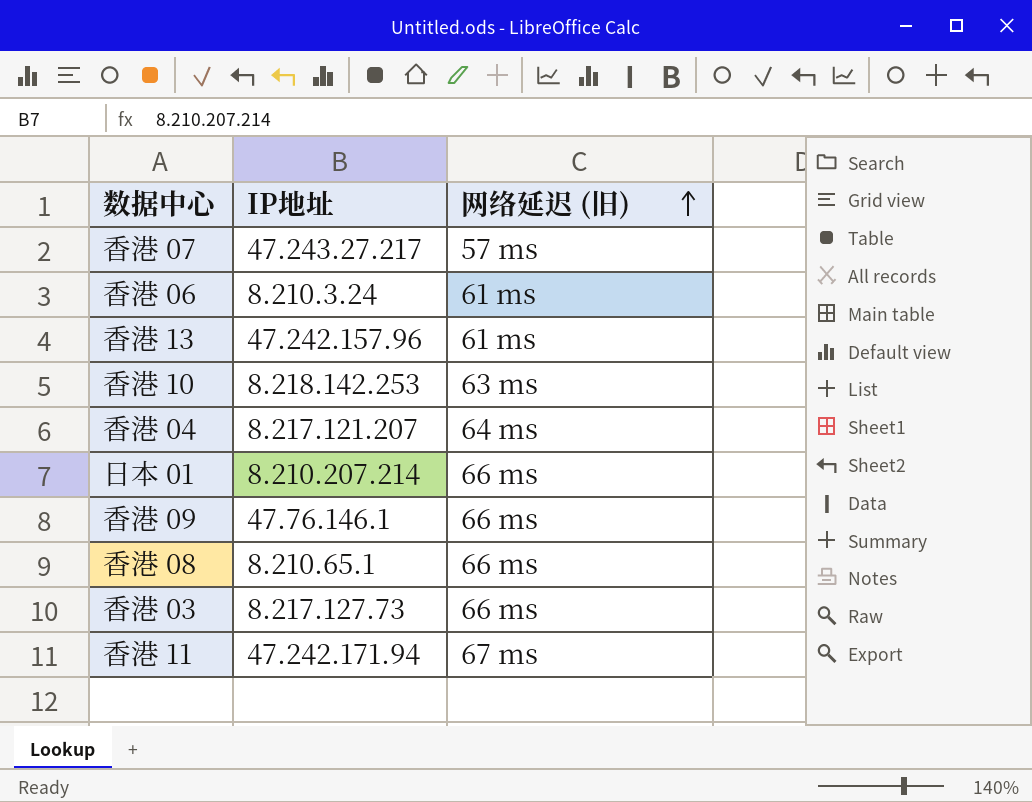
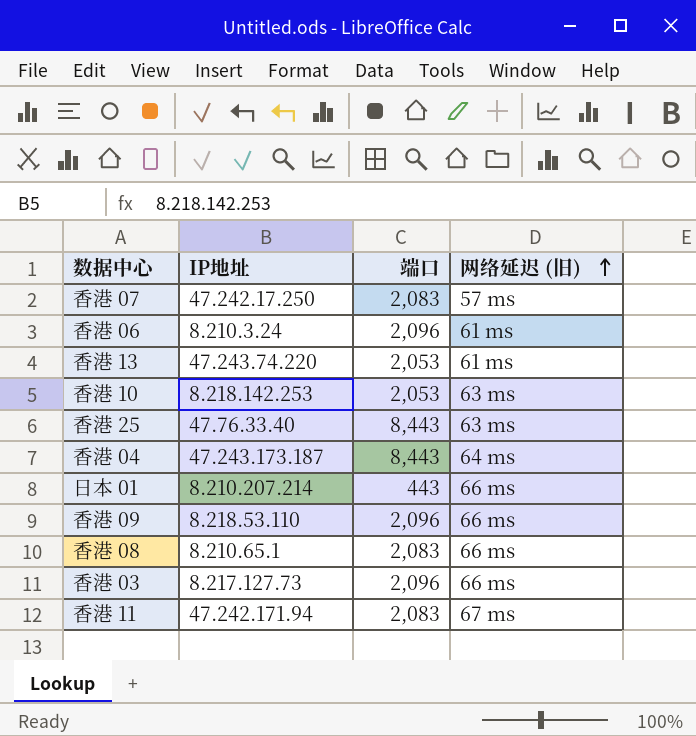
column 端口 | position: none -> 3
香港 07 | IP地址: 47.243.27.217 -> 47.242.17.250
香港 13 | IP地址: 47.242.157.96 -> 47.243.74.220
row 香港 25: none -> 47.76.33.40 | 8,443 | 63 ms
香港 04 | IP地址: 8.217.121.207 -> 47.243.173.187
香港 09 | IP地址: 47.76.146.1 -> 8.218.53.110

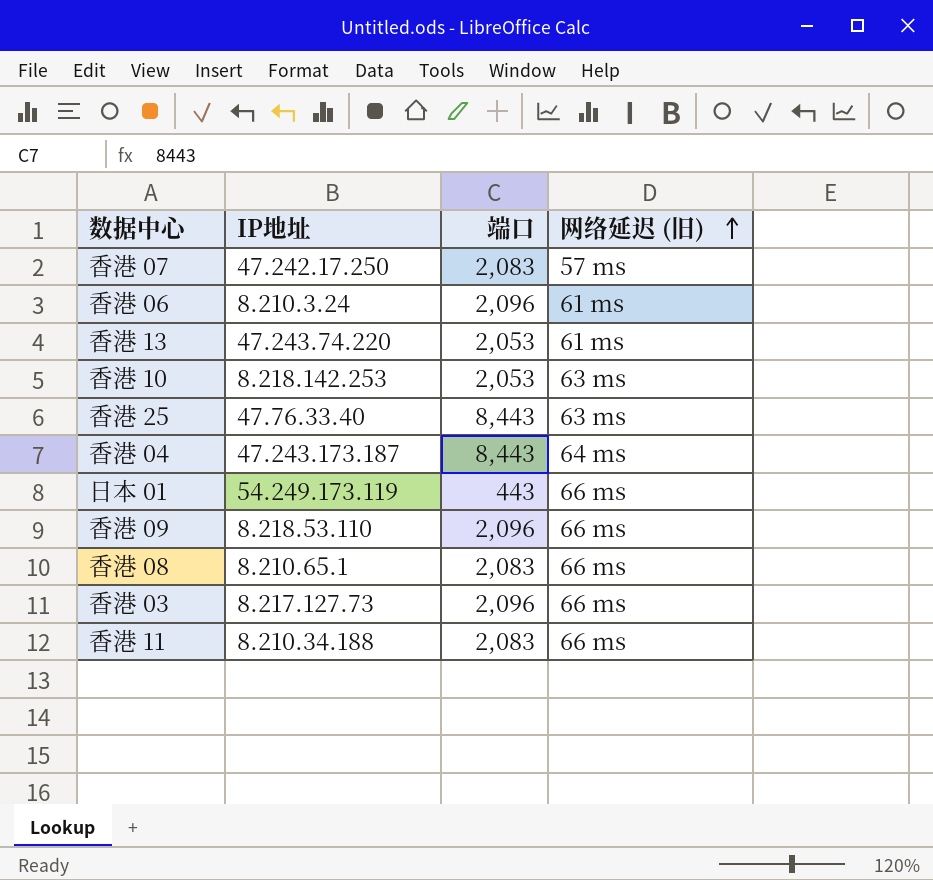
日本 01 | IP地址: 8.210.207.214 -> 54.249.173.119
香港 11 | IP地址: 47.242.171.94 -> 8.210.34.188
香港 11 | 网络延迟 (旧): 67 ms -> 66 ms

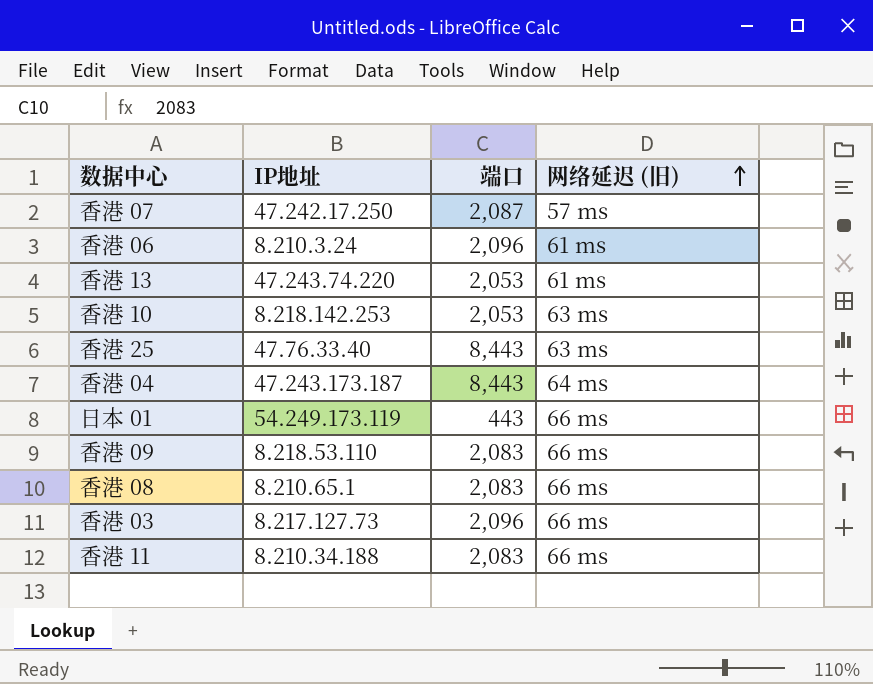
香港 07 | 端口: 2,083 -> 2,087
香港 09 | 端口: 2,096 -> 2,083

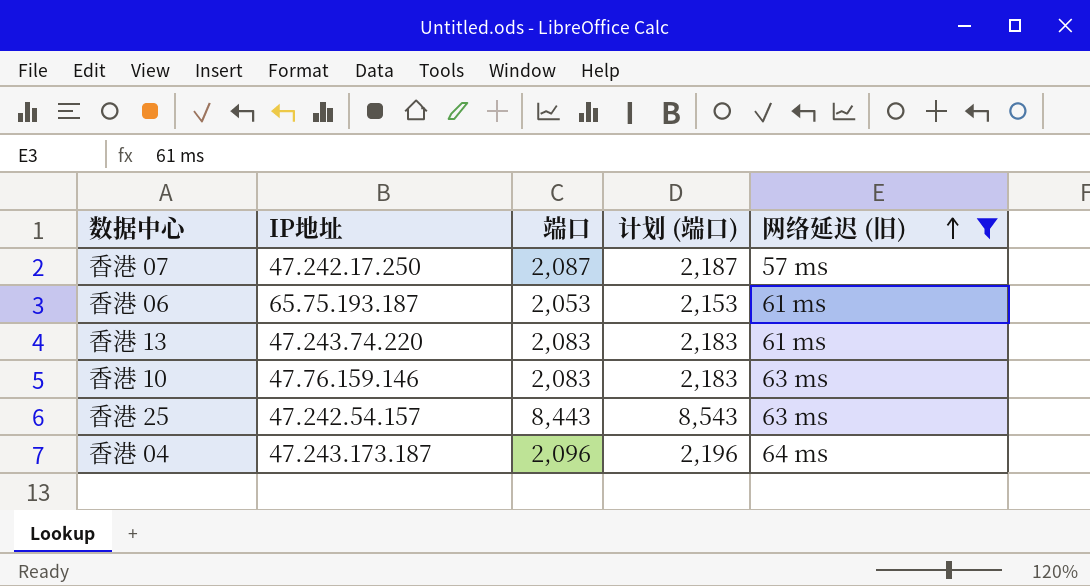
filter: none -> 网络延迟 (旧) != 66 ms
column 计划 (端口) | formula: none -> [端口] + 100
香港 06 | IP地址: 8.210.3.24 -> 65.75.193.187
香港 06 | 端口: 2,096 -> 2,053
香港 13 | 端口: 2,053 -> 2,083
香港 10 | IP地址: 8.218.142.253 -> 47.76.159.146
香港 10 | 端口: 2,053 -> 2,083
香港 25 | IP地址: 47.76.33.40 -> 47.242.54.157
香港 04 | 端口: 8,443 -> 2,096

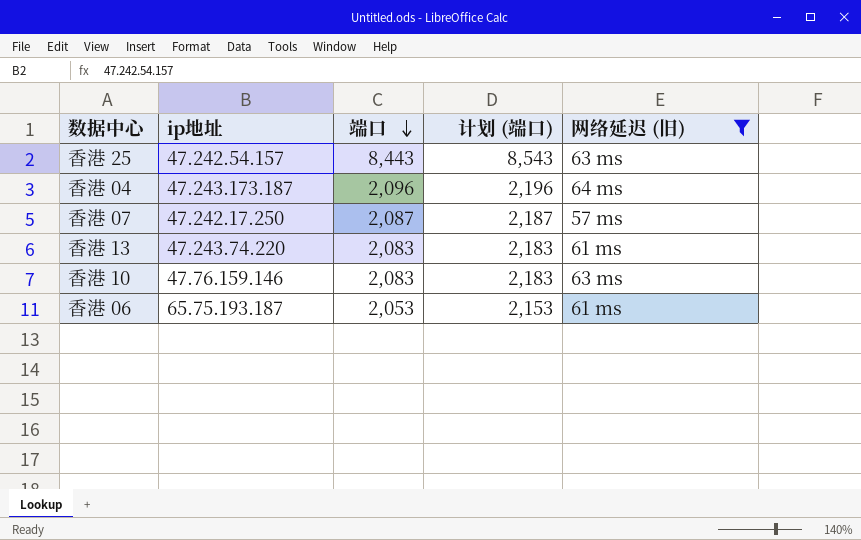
row order: 网络延迟 (旧) ascending -> 端口 descending
column name: IP地址 -> ip地址

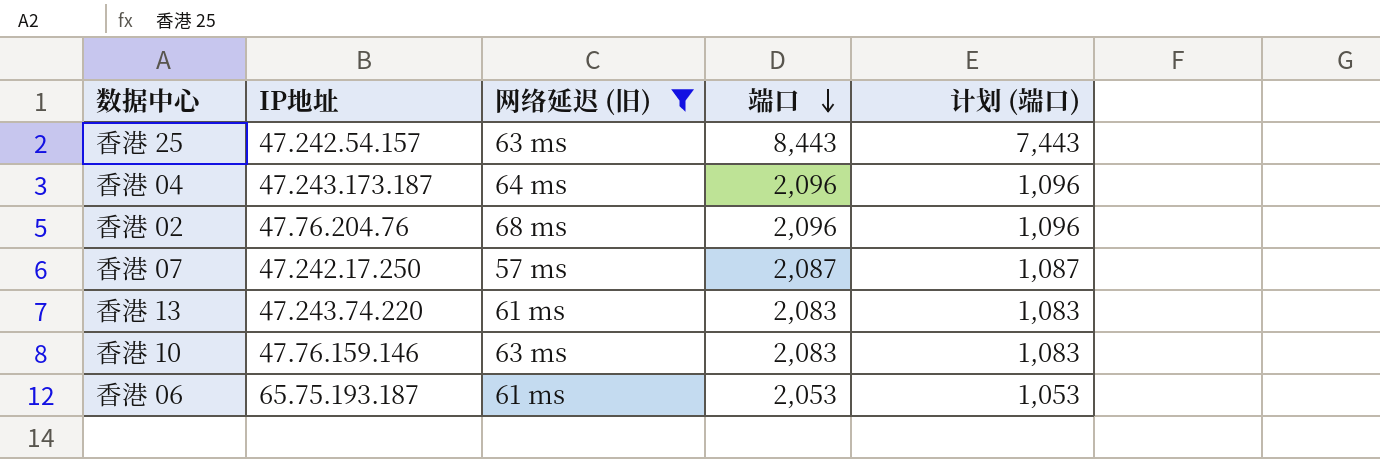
column name: ip地址 -> IP地址
column 网络延迟 (旧) | position: 5 -> 3
column 计划 (端口) | formula: [端口] + 100 -> [端口] - 1000
row 香港 02: none -> 47.76.204.76 | 68 ms | 2,096 | 1,096

